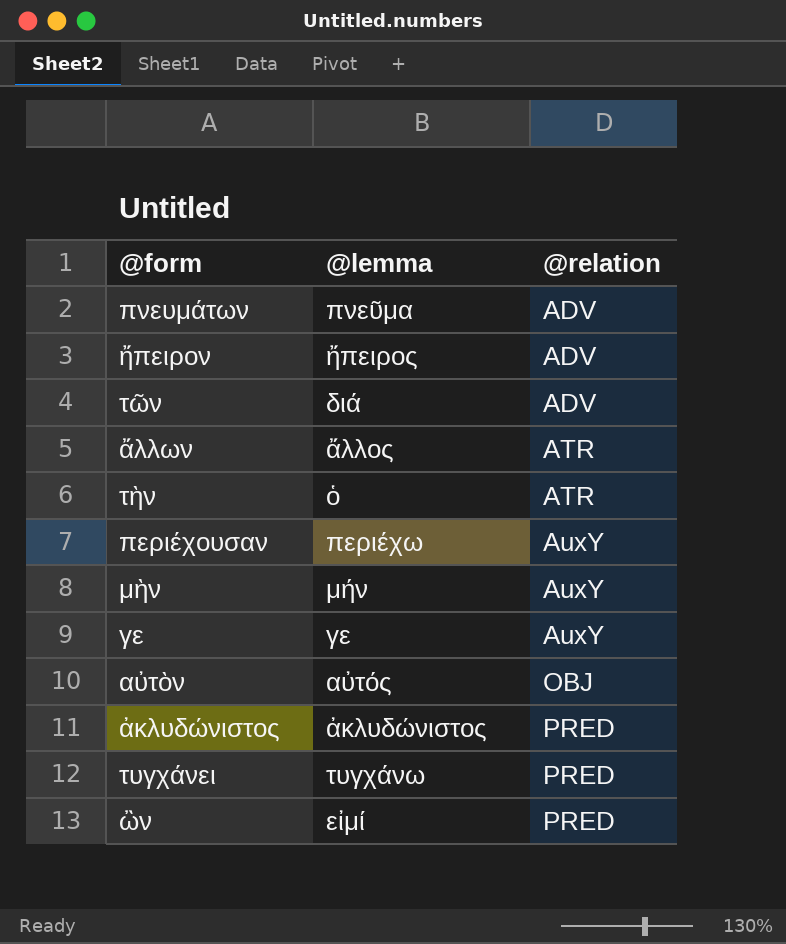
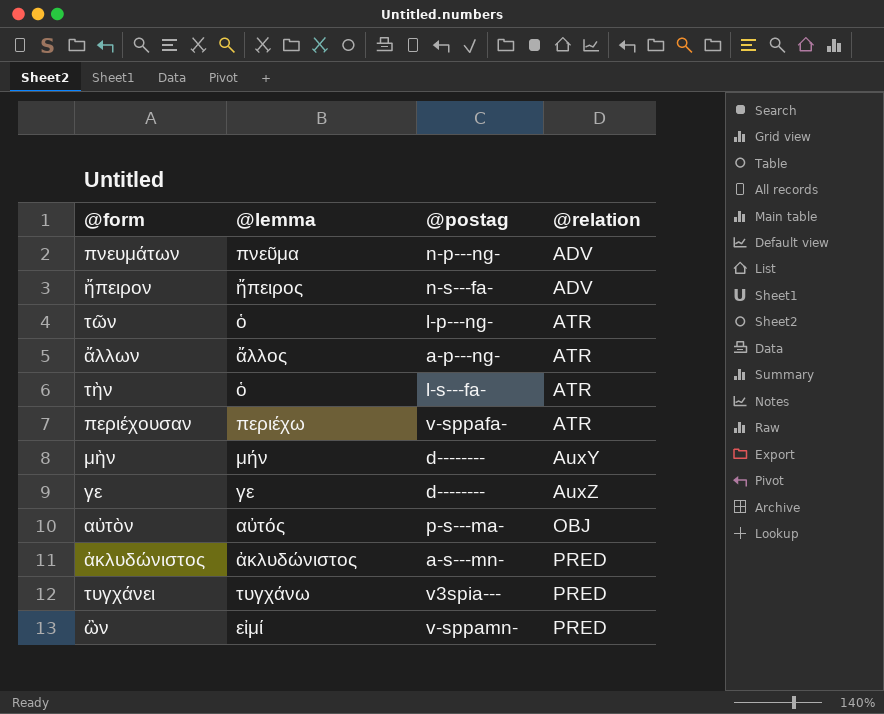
column @postag | position: none -> 3
τῶν | @lemma: διά -> ὁ
τῶν | @relation: ADV -> ATR
περιέχουσαν | @relation: AuxY -> ATR
γε | @relation: AuxY -> AuxZ

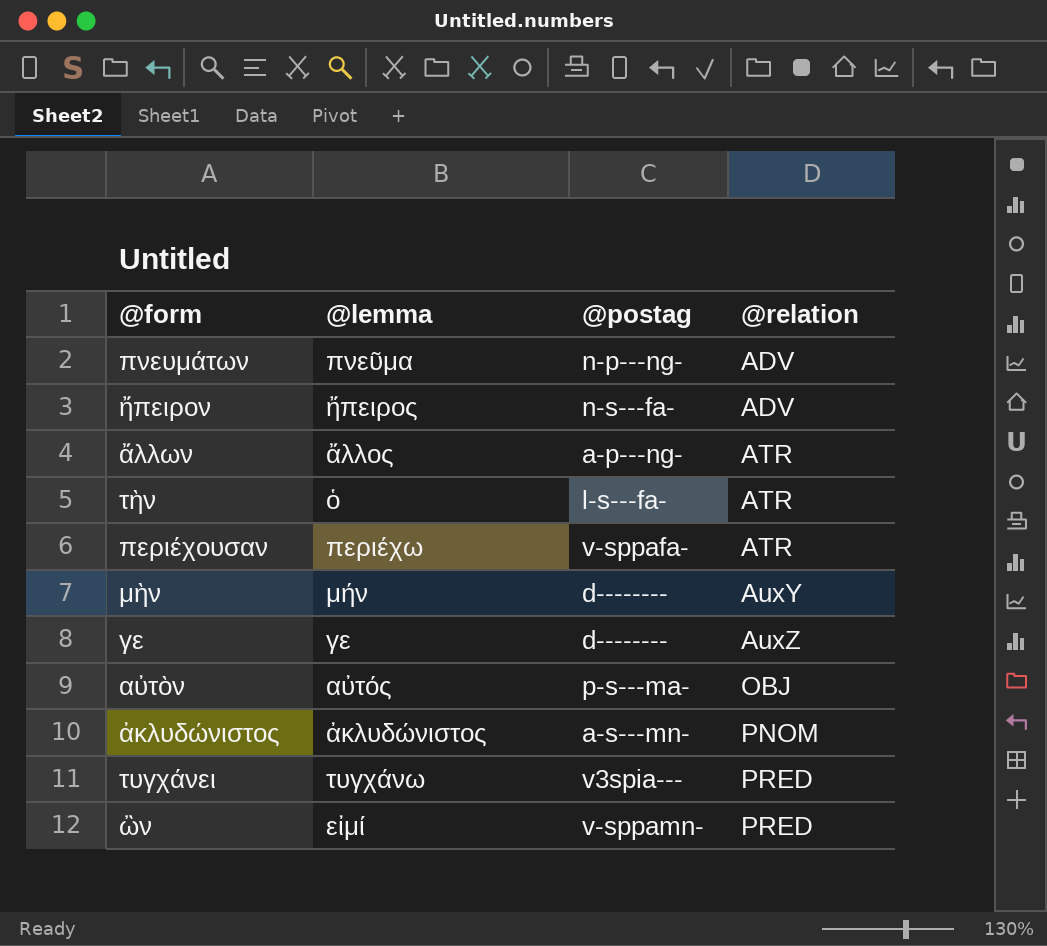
row τῶν: ὁ | l-p---ng- | ATR -> none
ἀκλυδώνιστος | @relation: PRED -> PNOM

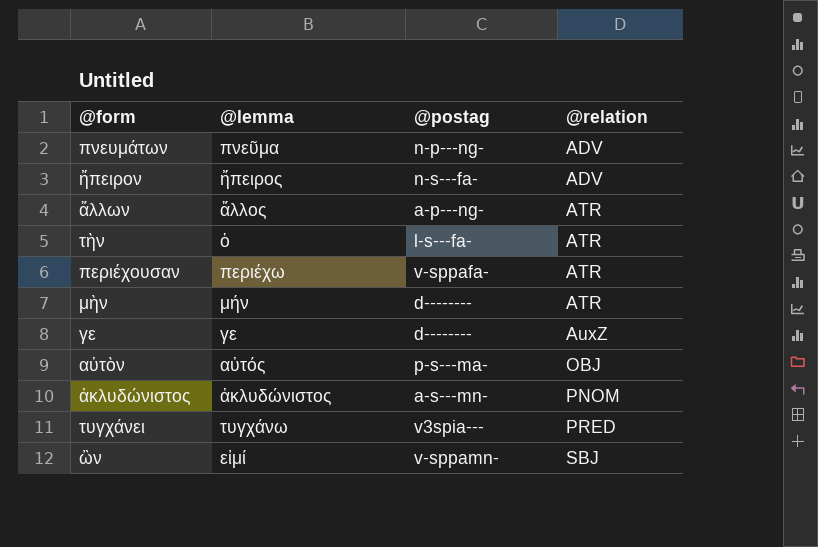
μὴν | @relation: AuxY -> ATR
ὢν | @relation: PRED -> SBJ

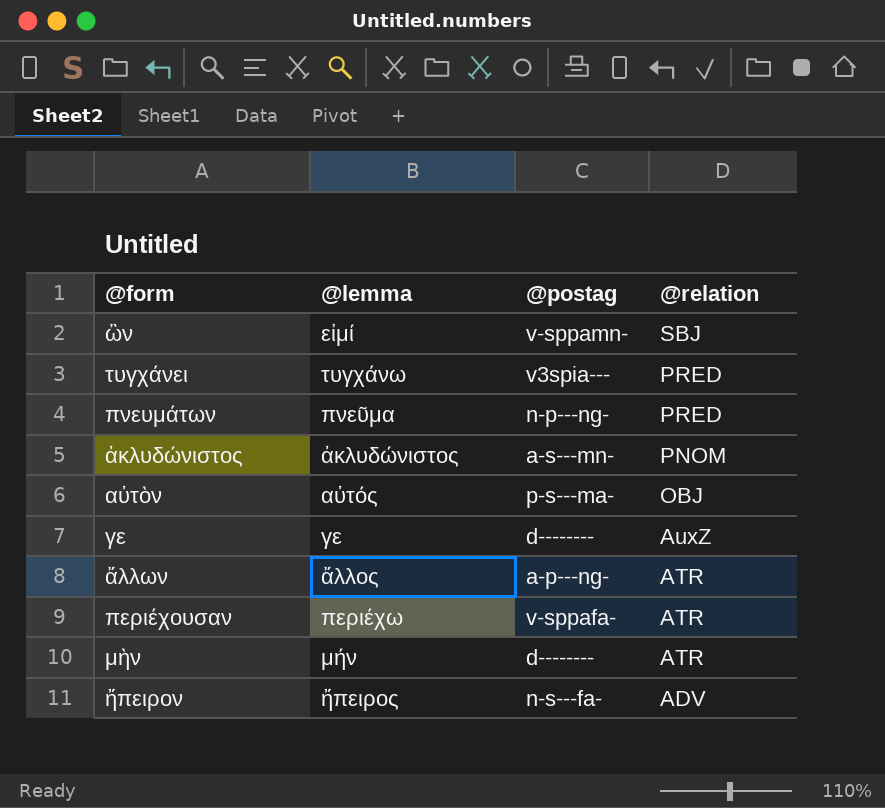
row order: @relation ascending -> @relation descending
row τὴν: ὁ | l-s---fa- | ATR -> none
πνευμάτων | @relation: ADV -> PRED

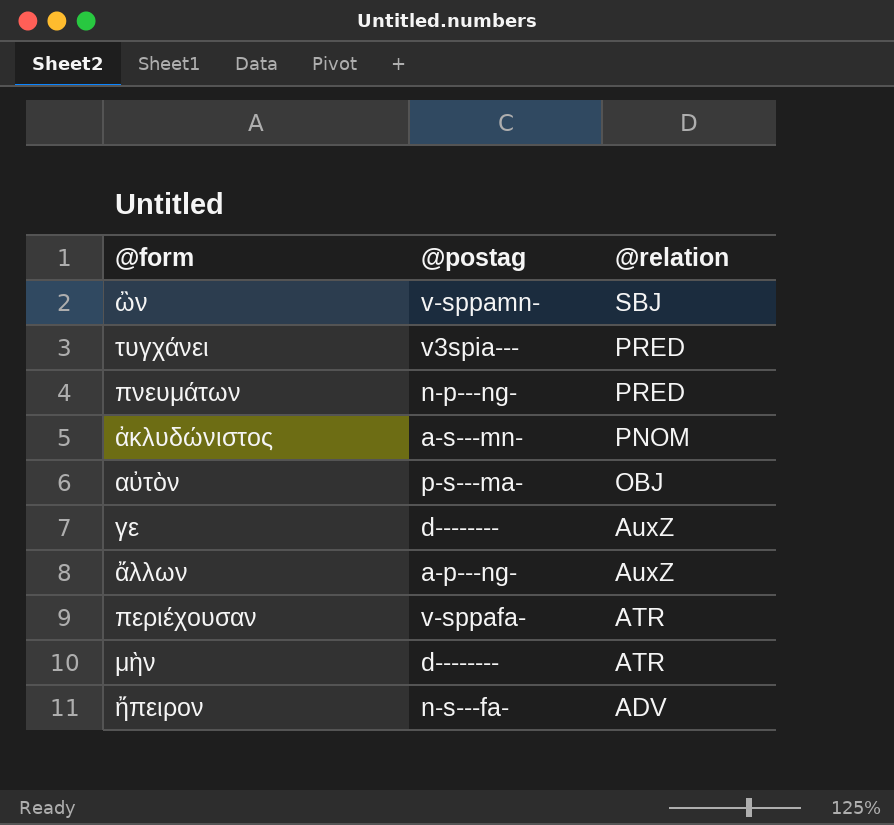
column @lemma | position: 2 -> none
ἄλλων | @relation: ATR -> AuxZ

